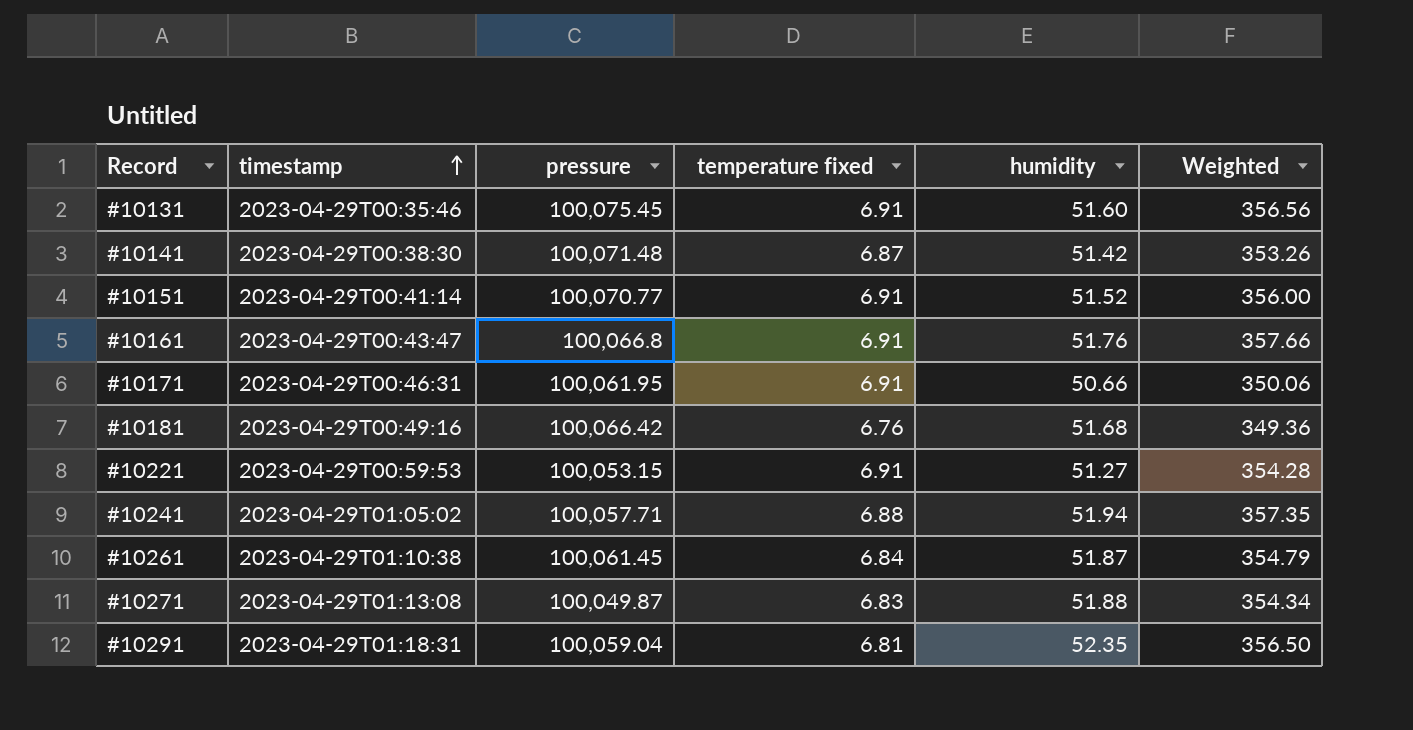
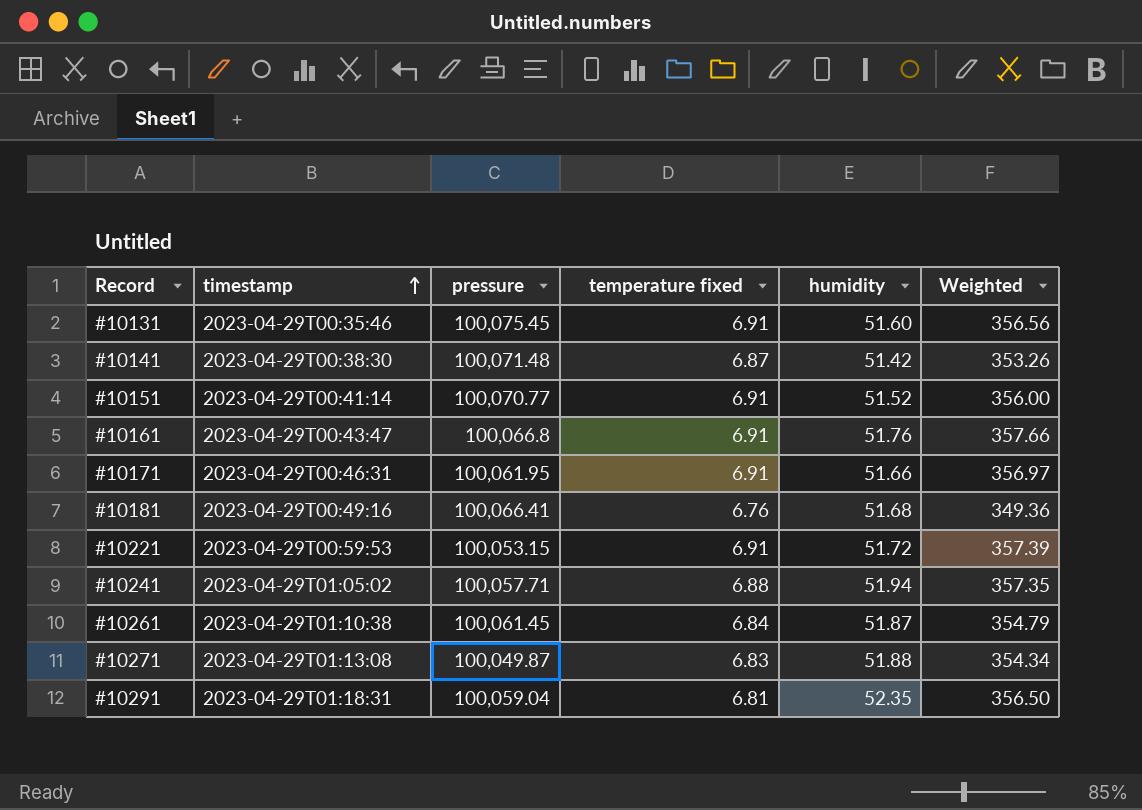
#10171 | humidity: 50.66 -> 51.66
#10171 | Weighted: 350.06 -> 356.97
#10181 | pressure: 100,066.42 -> 100,066.41
#10221 | humidity: 51.27 -> 51.72
#10221 | Weighted: 354.28 -> 357.39

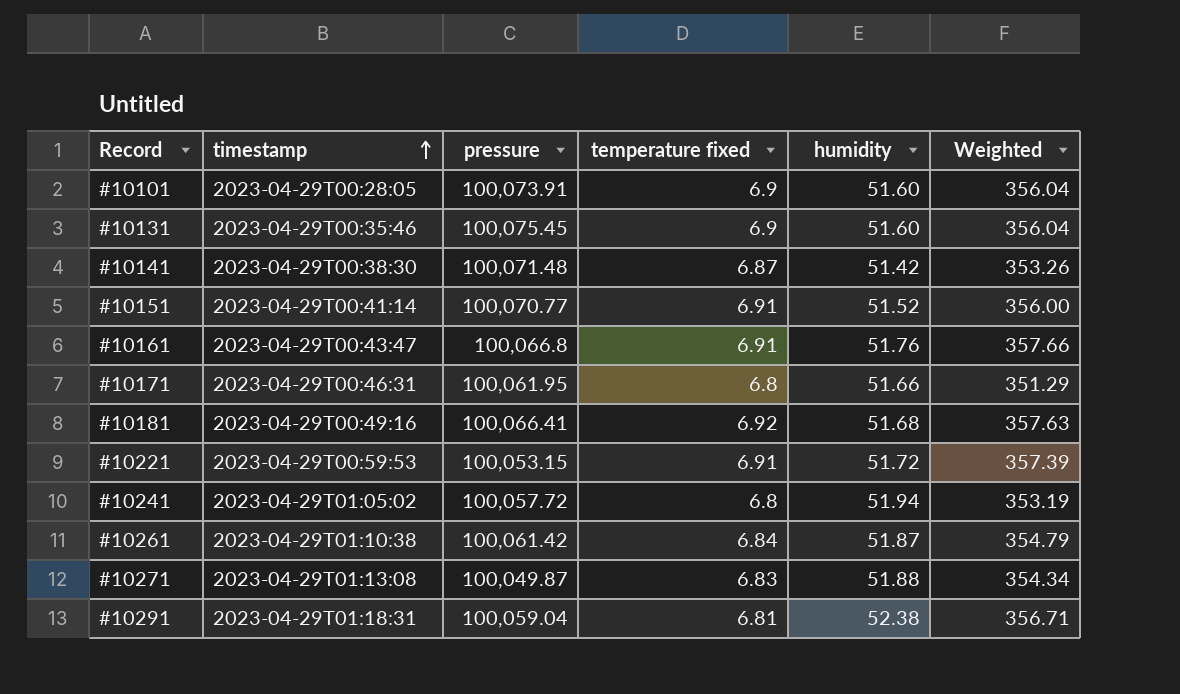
row #10101: none -> 2023-04-29T00:28:05 | 100,073.91 | 6.9 | 51.60 | 356.04
#10131 | temperature fixed: 6.91 -> 6.9
#10131 | Weighted: 356.56 -> 356.04
#10171 | temperature fixed: 6.91 -> 6.8
#10171 | Weighted: 356.97 -> 351.29
#10181 | temperature fixed: 6.76 -> 6.92
#10181 | Weighted: 349.36 -> 357.63
#10241 | pressure: 100,057.71 -> 100,057.72
#10241 | temperature fixed: 6.88 -> 6.8
#10241 | Weighted: 357.35 -> 353.19
#10261 | pressure: 100,061.45 -> 100,061.42
#10291 | humidity: 52.35 -> 52.38
#10291 | Weighted: 356.50 -> 356.71

